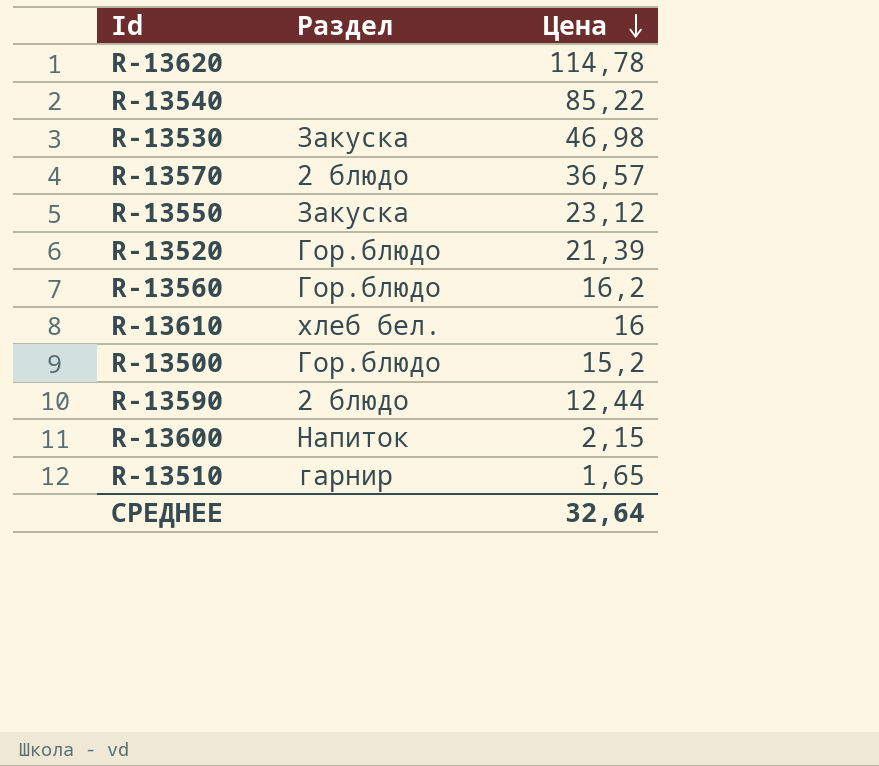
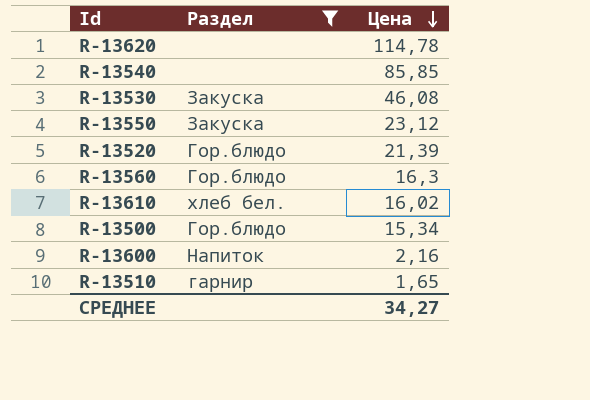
filter: none -> Раздел != 2 блюдо
R-13540 | Цена: 85,22 -> 85,85
R-13530 | Цена: 46,98 -> 46,08
R-13560 | Цена: 16,2 -> 16,3
R-13610 | Цена: 16 -> 16,02
R-13500 | Цена: 15,2 -> 15,34
R-13600 | Цена: 2,15 -> 2,16
СРЕДНЕЕ | Цена: 32,64 -> 34,27

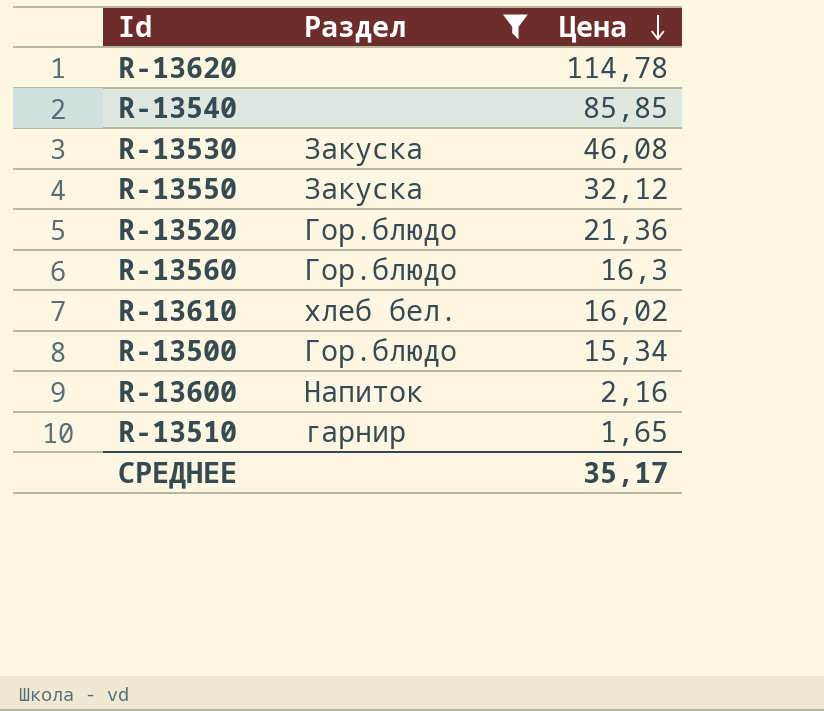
R-13550 | Цена: 23,12 -> 32,12
R-13520 | Цена: 21,39 -> 21,36
СРЕДНЕЕ | Цена: 34,27 -> 35,17

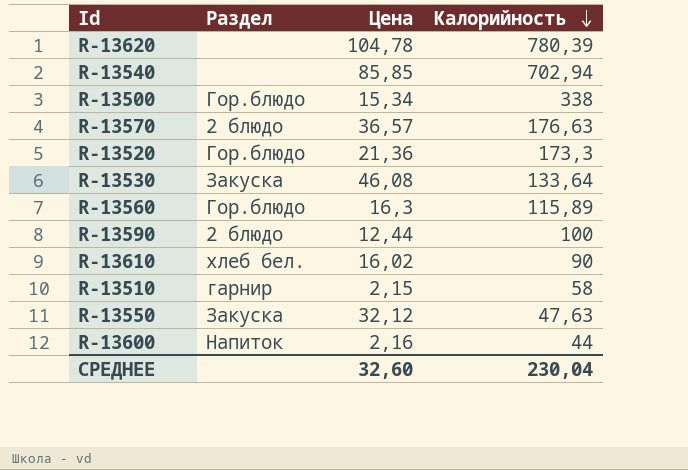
filter: Раздел != 2 блюдо -> none
row order: Цена descending -> Калорийность descending
column Калорийность | position: none -> 4
R-13620 | Цена: 114,78 -> 104,78
R-13510 | Цена: 1,65 -> 2,15
СРЕДНЕЕ | Цена: 35,17 -> 32,60

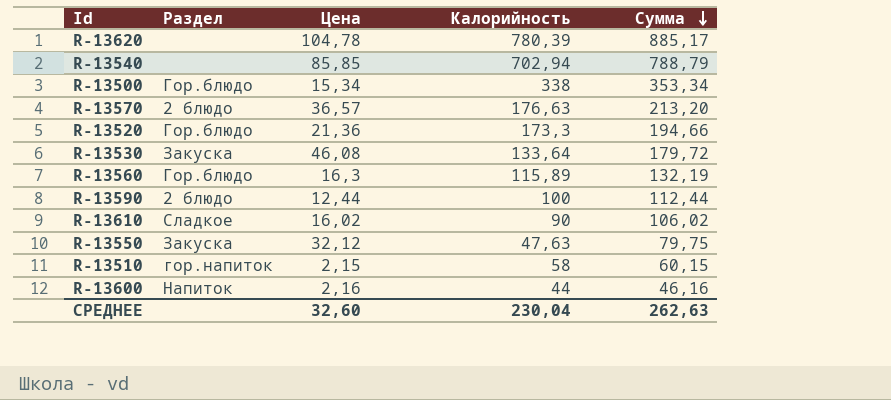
row order: Калорийность descending -> Сумма descending
column Сумма | formula: none -> [Цена] + [Калорийность]
R-13610 | Раздел: хлеб бел. -> Сладкое
R-13510 | Раздел: гарнир -> гор.напиток

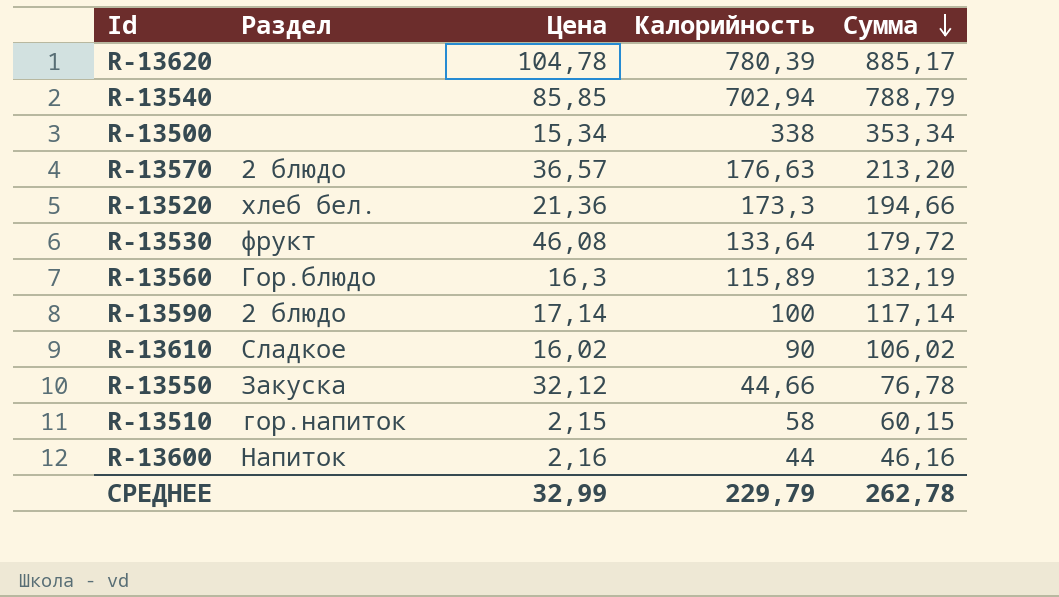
R-13500 | Раздел: Гор.блюдо -> none
R-13520 | Раздел: Гор.блюдо -> хлеб бел.
R-13530 | Раздел: Закуска -> фрукт
R-13590 | Цена: 12,44 -> 17,14
R-13590 | Сумма: 112,44 -> 117,14
R-13550 | Калорийность: 47,63 -> 44,66
R-13550 | Сумма: 79,75 -> 76,78
СРЕДНЕЕ | Цена: 32,60 -> 32,99
СРЕДНЕЕ | Калорийность: 230,04 -> 229,79
СРЕДНЕЕ | Сумма: 262,63 -> 262,78

